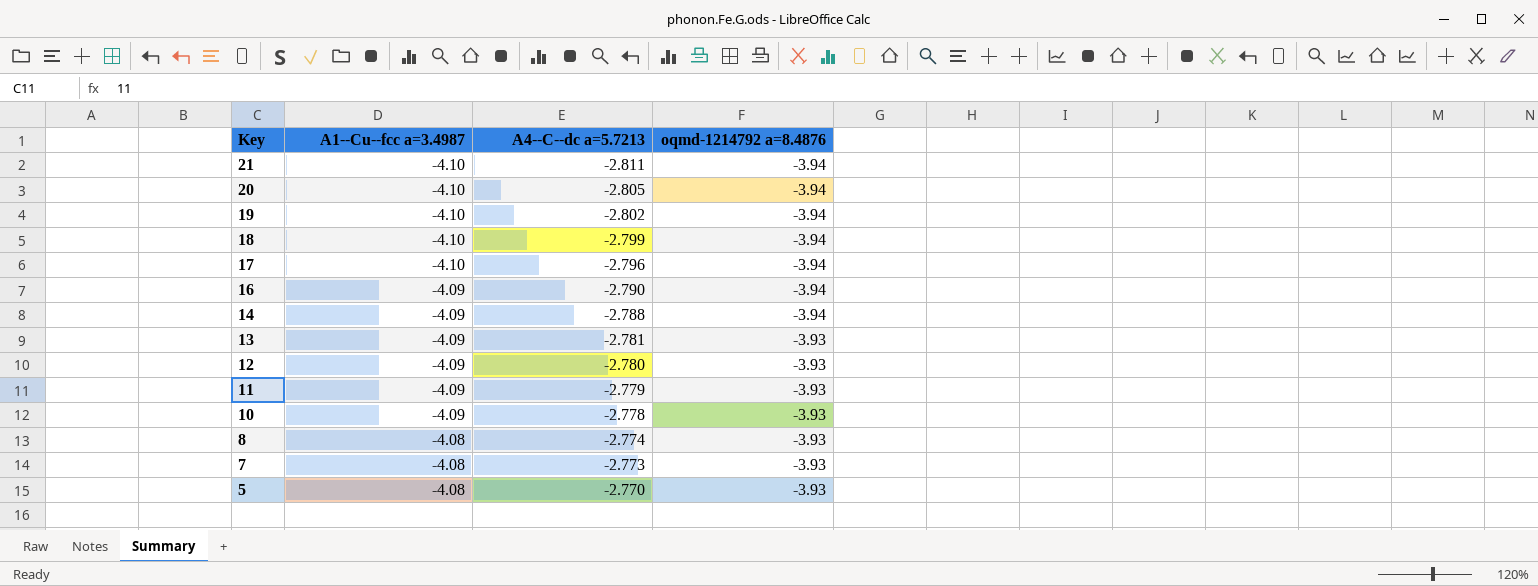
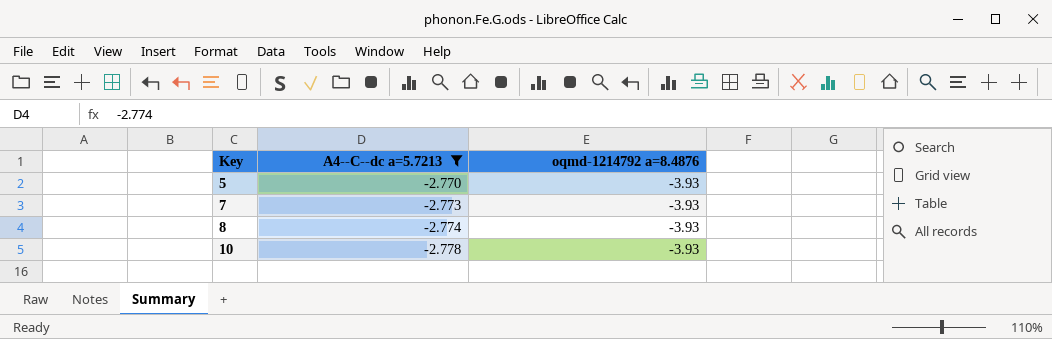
filter: none -> A4--C--dc a=5.7213 >= -2.778
row order: Key descending -> Key ascending
column A1--Cu--fcc a=3.4987 | position: 2 -> none

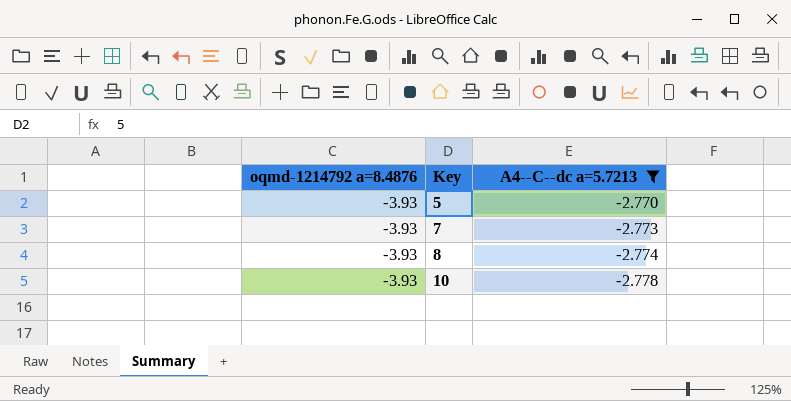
column oqmd-1214792 a=8.4876 | position: 3 -> 1

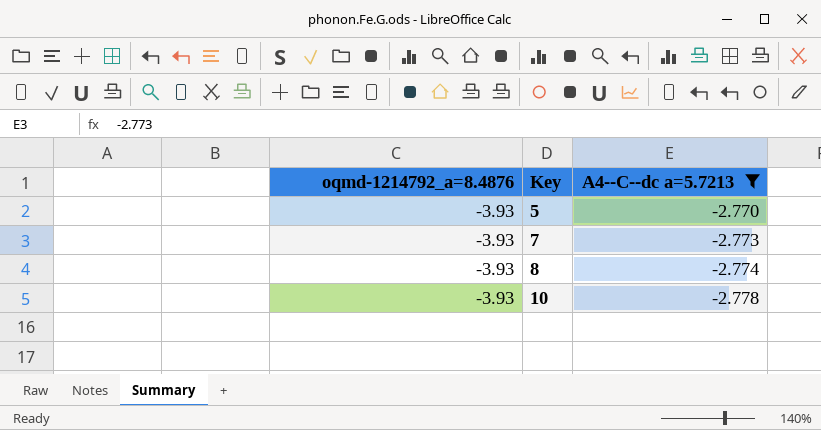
column name: oqmd-1214792 a=8.4876 -> oqmd-1214792_a=8.4876

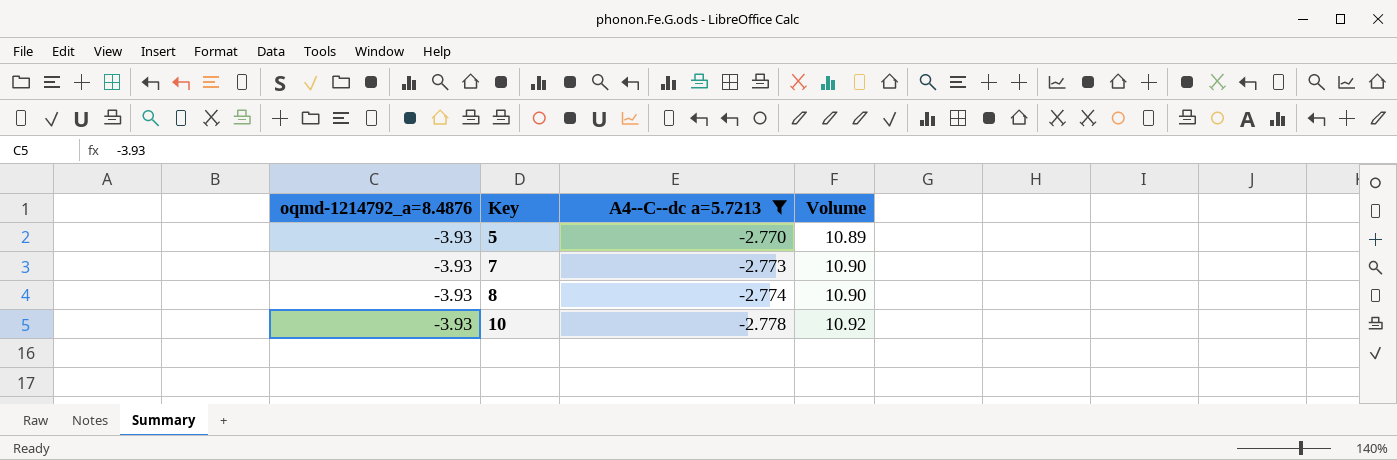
column Volume | formula: none -> [oqmd-1214792_a=8.4876] * [A4--C--dc a=5.7213]

